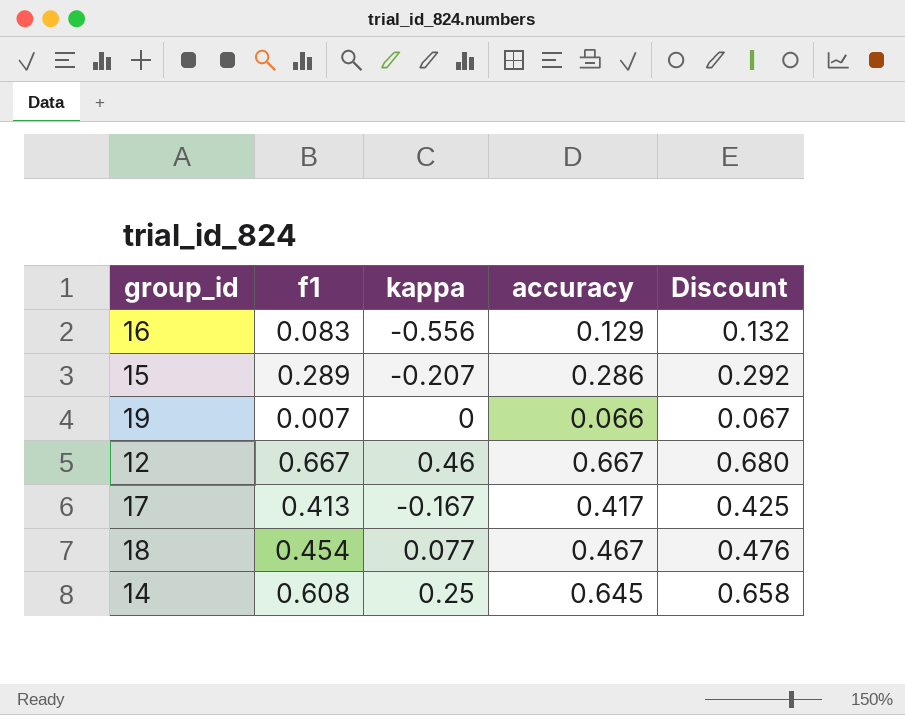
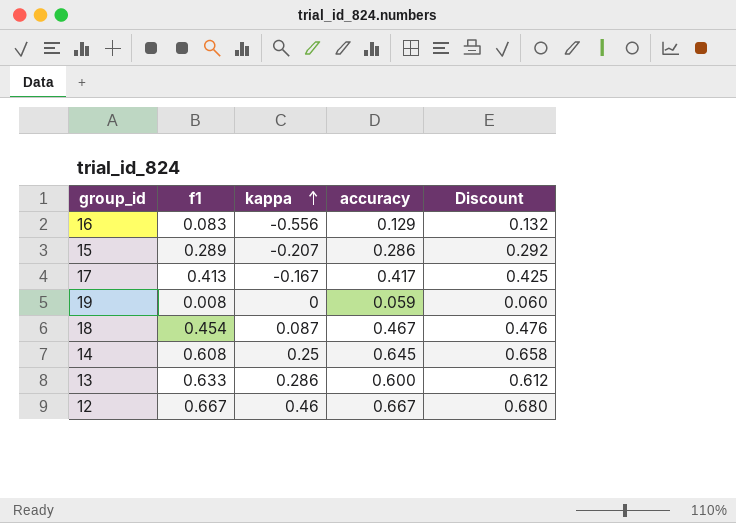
row order: none -> kappa ascending
19 | f1: 0.007 -> 0.008
19 | accuracy: 0.066 -> 0.059
19 | Discount: 0.067 -> 0.060
18 | kappa: 0.077 -> 0.087
row 13: none -> 0.633 | 0.286 | 0.600 | 0.612

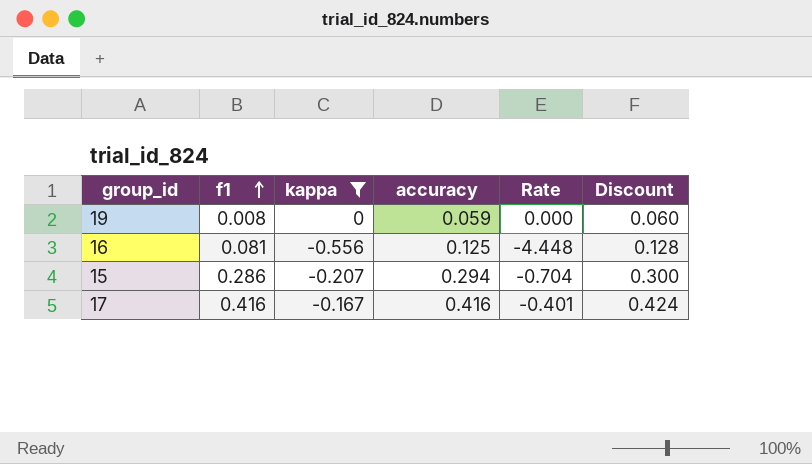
filter: none -> kappa <= 0
row order: kappa ascending -> f1 ascending
column Rate | formula: none -> [kappa] / [accuracy]
16 | f1: 0.083 -> 0.081
16 | accuracy: 0.129 -> 0.125
16 | Discount: 0.132 -> 0.128
15 | f1: 0.289 -> 0.286
15 | accuracy: 0.286 -> 0.294
15 | Discount: 0.292 -> 0.300
17 | f1: 0.413 -> 0.416
17 | accuracy: 0.417 -> 0.416
17 | Discount: 0.425 -> 0.424

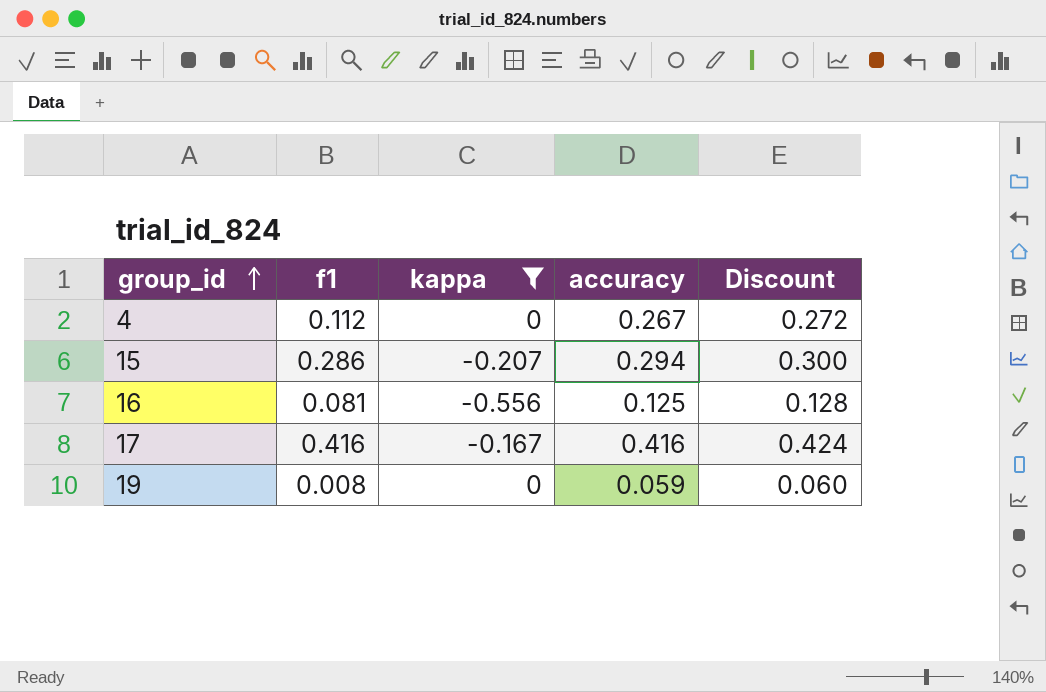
row order: f1 ascending -> group_id ascending
column Rate | formula: [kappa] / [accuracy] -> none
row 4: none -> 0.112 | 0 | 0.267 | 0.272

